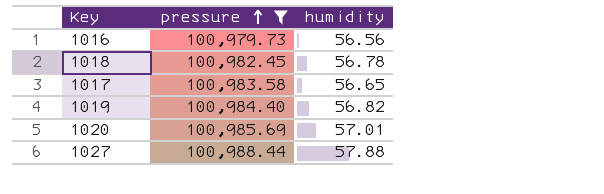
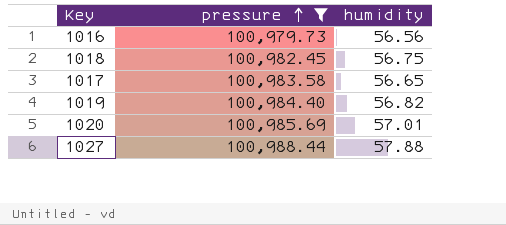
1018 | humidity: 56.78 -> 56.75

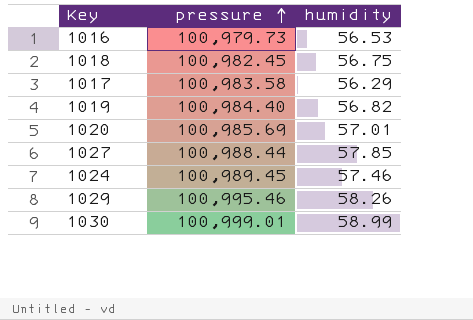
filter: pressure <= 100,988.44 -> none
1016 | humidity: 56.56 -> 56.53
1017 | humidity: 56.65 -> 56.29
1027 | humidity: 57.88 -> 57.85

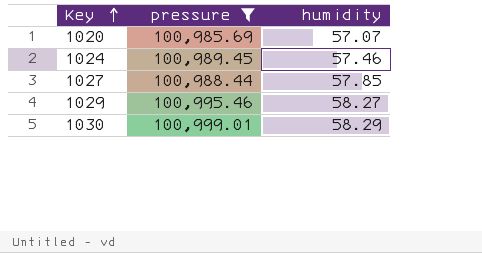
filter: none -> pressure >= 100,985.69
row order: pressure ascending -> Key ascending
1020 | humidity: 57.01 -> 57.07
1029 | humidity: 58.26 -> 58.27
1030 | humidity: 58.99 -> 58.29

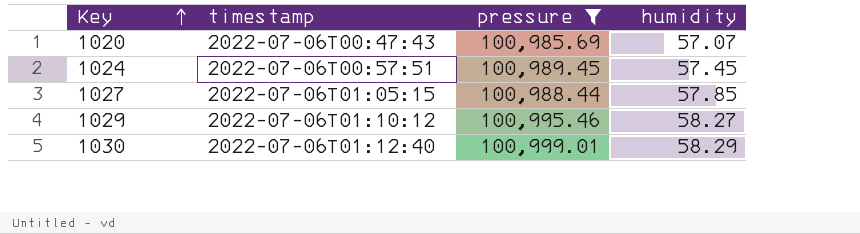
column timestamp | position: none -> 2
1024 | humidity: 57.46 -> 57.45

